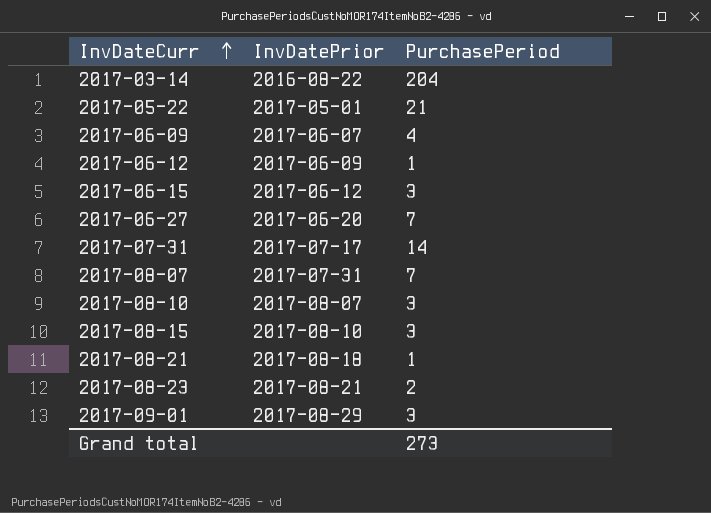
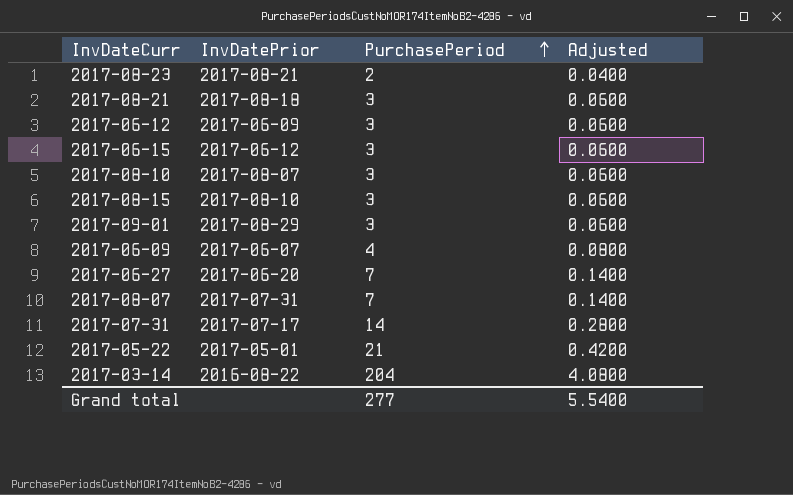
row order: InvDateCurr ascending -> PurchasePeriod ascending
column Adjusted | formula: none -> [PurchasePeriod] * 0.02
2017-08-21 | PurchasePeriod: 1 -> 3
2017-06-12 | PurchasePeriod: 1 -> 3
Grand total | PurchasePeriod: 273 -> 277

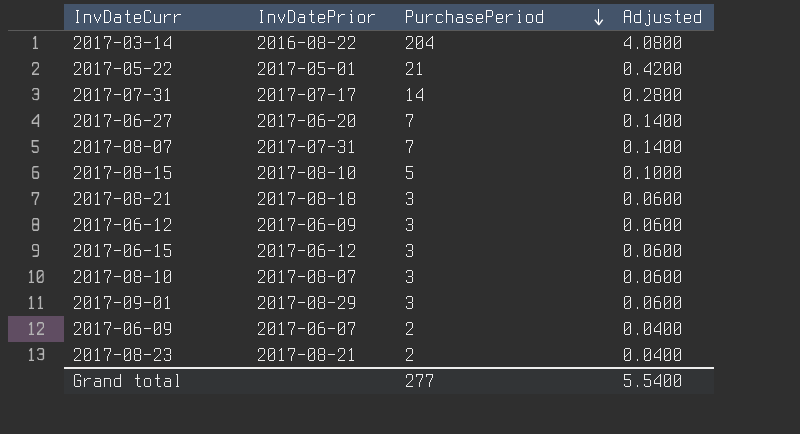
row order: PurchasePeriod ascending -> PurchasePeriod descending
2017-08-15 | PurchasePeriod: 3 -> 5
2017-08-15 | Adjusted: 0.0600 -> 0.1000
2017-06-09 | PurchasePeriod: 4 -> 2
2017-06-09 | Adjusted: 0.0800 -> 0.0400

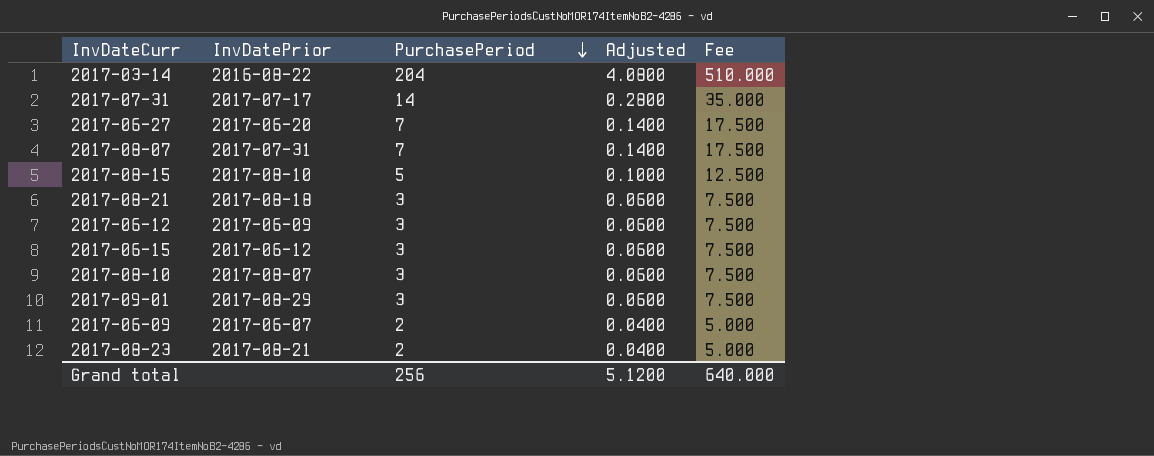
column Fee | formula: none -> [PurchasePeriod] * 2.5
row 2017-05-22: 2017-05-01 | 21 | 0.4200 -> none
Grand total | PurchasePeriod: 277 -> 256
Grand total | Adjusted: 5.5400 -> 5.1200

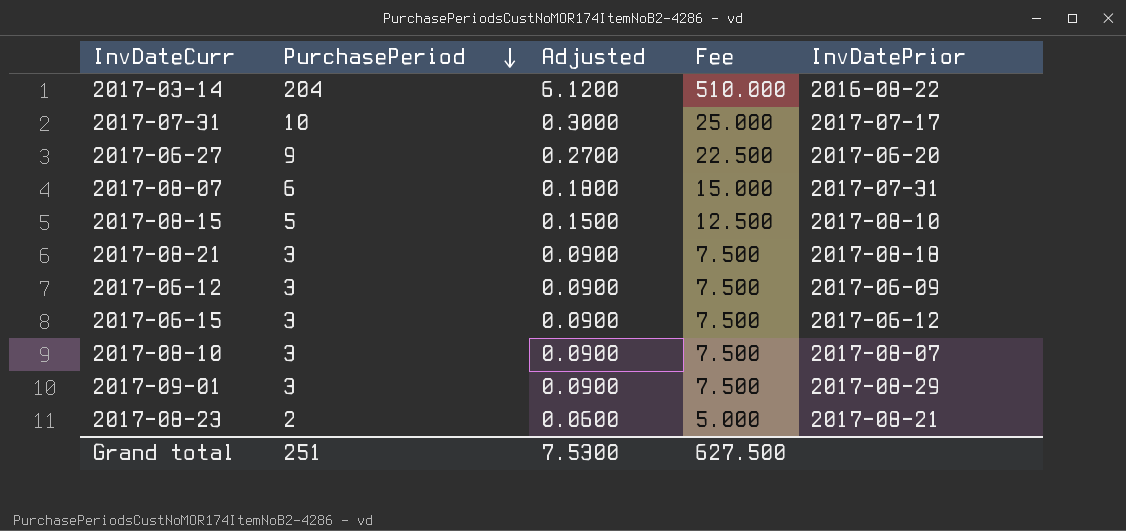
column Adjusted | formula: [PurchasePeriod] * 0.02 -> [PurchasePeriod] * 0.03
column InvDatePrior | position: 2 -> 5
row 2017-06-09: 2017-06-07 | 2 | 0.0400 | 5.000 -> none
2017-07-31 | PurchasePeriod: 14 -> 10
2017-07-31 | Fee: 35.000 -> 25.000
2017-06-27 | PurchasePeriod: 7 -> 9
2017-06-27 | Fee: 17.500 -> 22.500
2017-08-07 | PurchasePeriod: 7 -> 6
2017-08-07 | Fee: 17.500 -> 15.000
Grand total | PurchasePeriod: 256 -> 251
Grand total | Adjusted: 5.1200 -> 7.5300
Grand total | Fee: 640.000 -> 627.500

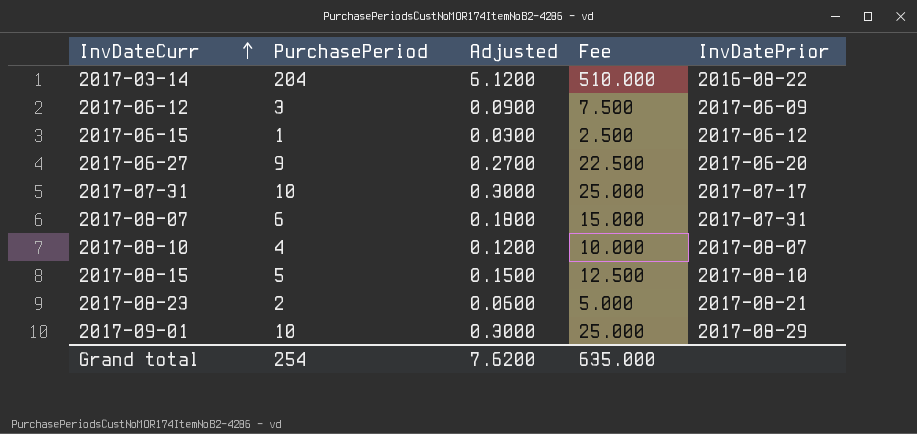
row order: PurchasePeriod descending -> InvDateCurr ascending
row 2017-08-21: 3 | 0.0900 | 7.500 | 2017-08-18 -> none
2017-06-15 | PurchasePeriod: 3 -> 1
2017-06-15 | Adjusted: 0.0900 -> 0.0300
2017-06-15 | Fee: 7.500 -> 2.500
2017-08-10 | PurchasePeriod: 3 -> 4
2017-08-10 | Adjusted: 0.0900 -> 0.1200
2017-08-10 | Fee: 7.500 -> 10.000
2017-09-01 | PurchasePeriod: 3 -> 10
2017-09-01 | Adjusted: 0.0900 -> 0.3000
2017-09-01 | Fee: 7.500 -> 25.000
Grand total | PurchasePeriod: 251 -> 254
Grand total | Adjusted: 7.5300 -> 7.6200
Grand total | Fee: 627.500 -> 635.000

